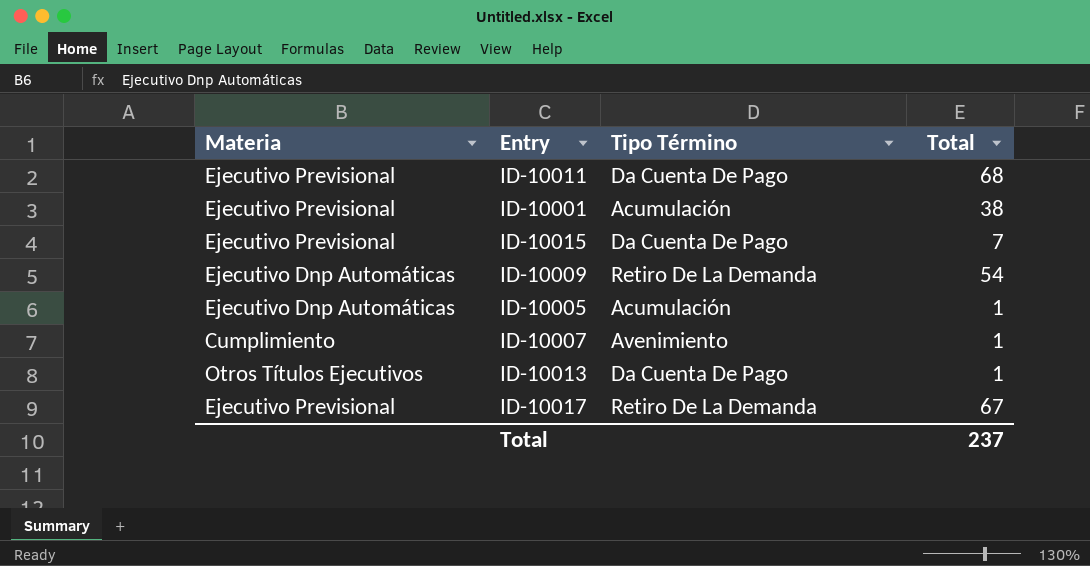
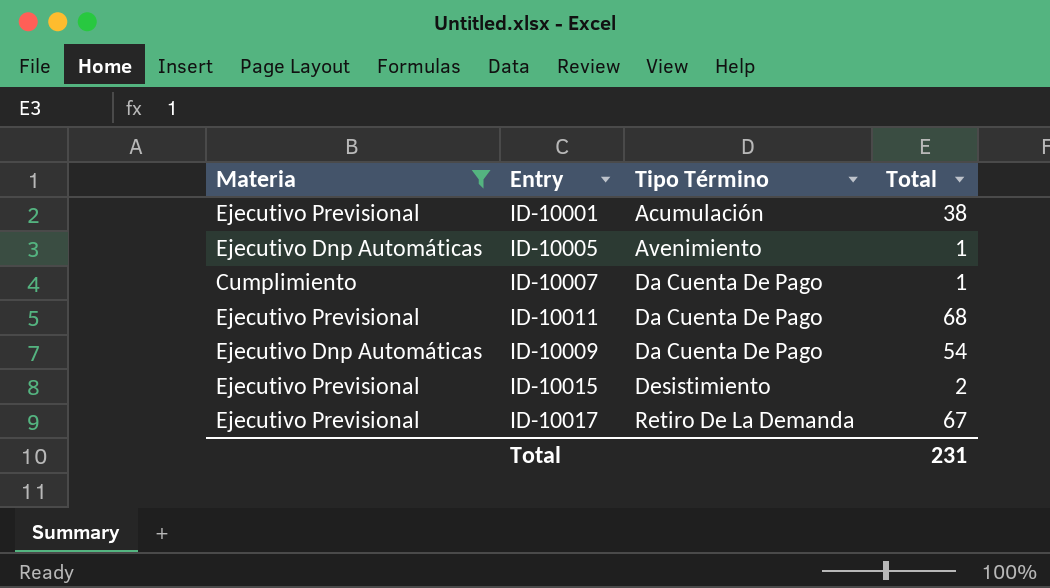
filter: none -> Materia != Otros Títulos Ejecutivos
row order: none -> Tipo Término ascending
ID-10005 | Tipo Término: Acumulación -> Avenimiento
ID-10007 | Tipo Término: Avenimiento -> Da Cuenta De Pago
ID-10009 | Tipo Término: Retiro De La Demanda -> Da Cuenta De Pago
ID-10015 | Tipo Término: Da Cuenta De Pago -> Desistimiento
ID-10015 | Total: 7 -> 2
Total | Total: 237 -> 231

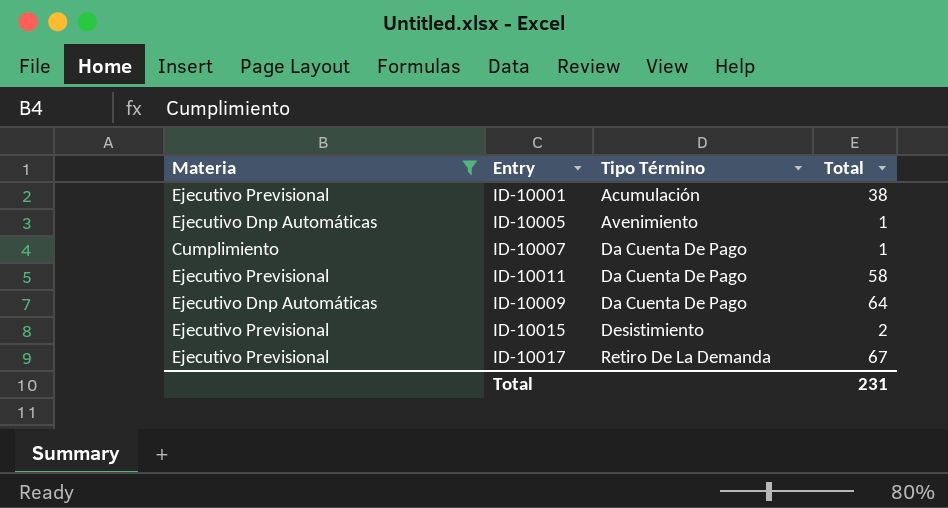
ID-10011 | Total: 68 -> 58
ID-10009 | Total: 54 -> 64

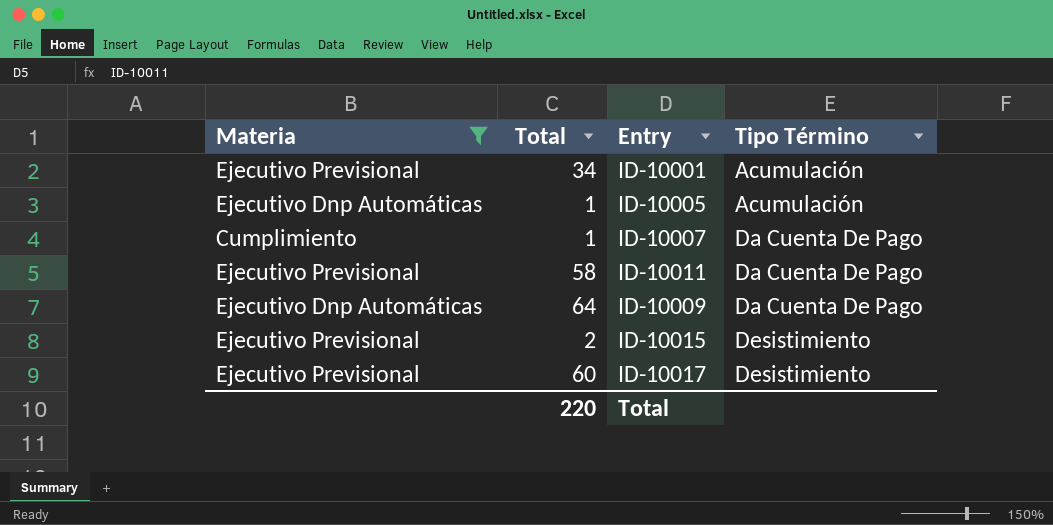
column Total | position: 4 -> 2
ID-10001 | Total: 38 -> 34
ID-10005 | Tipo Término: Avenimiento -> Acumulación
ID-10017 | Total: 67 -> 60
ID-10017 | Tipo Término: Retiro De La Demanda -> Desistimiento
Total | Total: 231 -> 220

